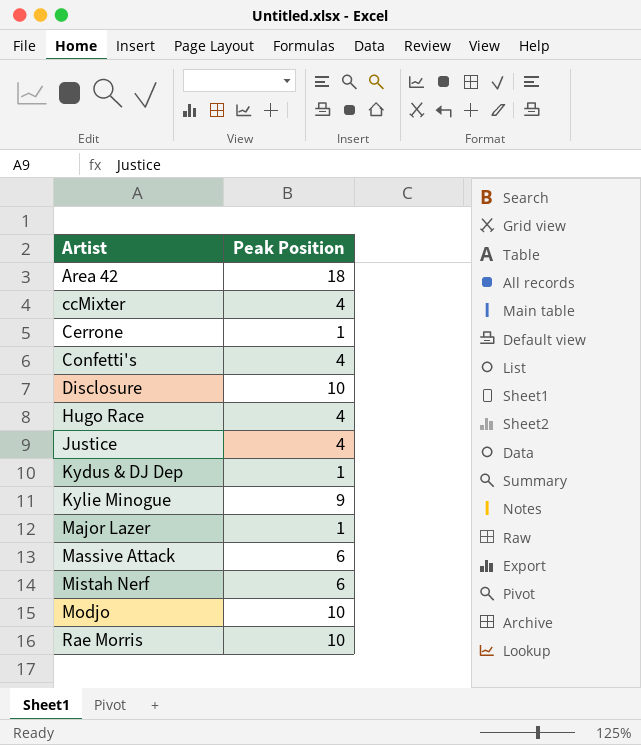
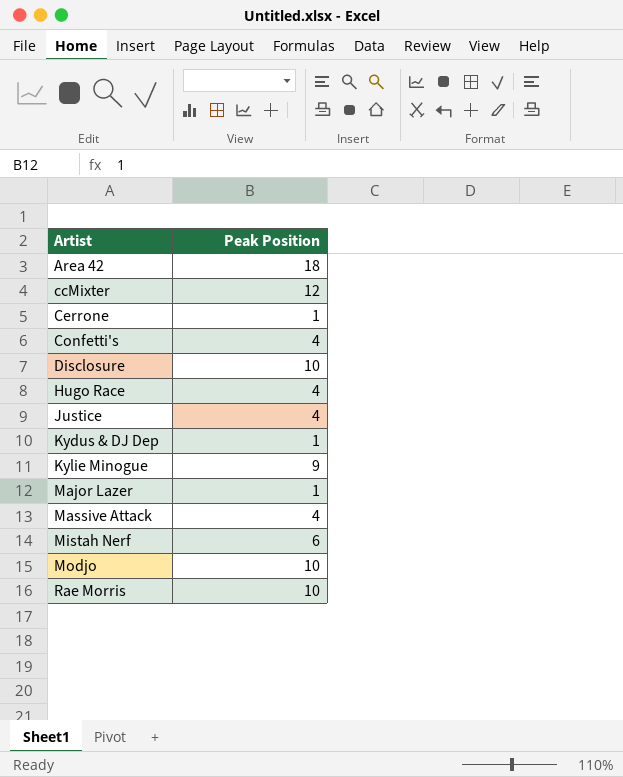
ccMixter | Peak Position: 4 -> 12
Massive Attack | Peak Position: 6 -> 4

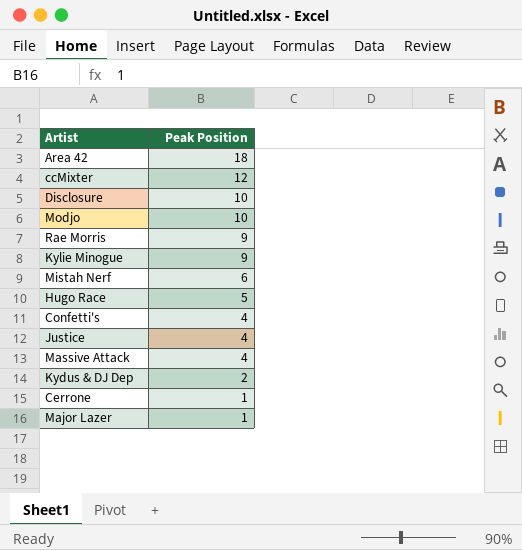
row order: Artist ascending -> Peak Position descending
Rae Morris | Peak Position: 10 -> 9
Hugo Race | Peak Position: 4 -> 5
Kydus & DJ Dep | Peak Position: 1 -> 2

